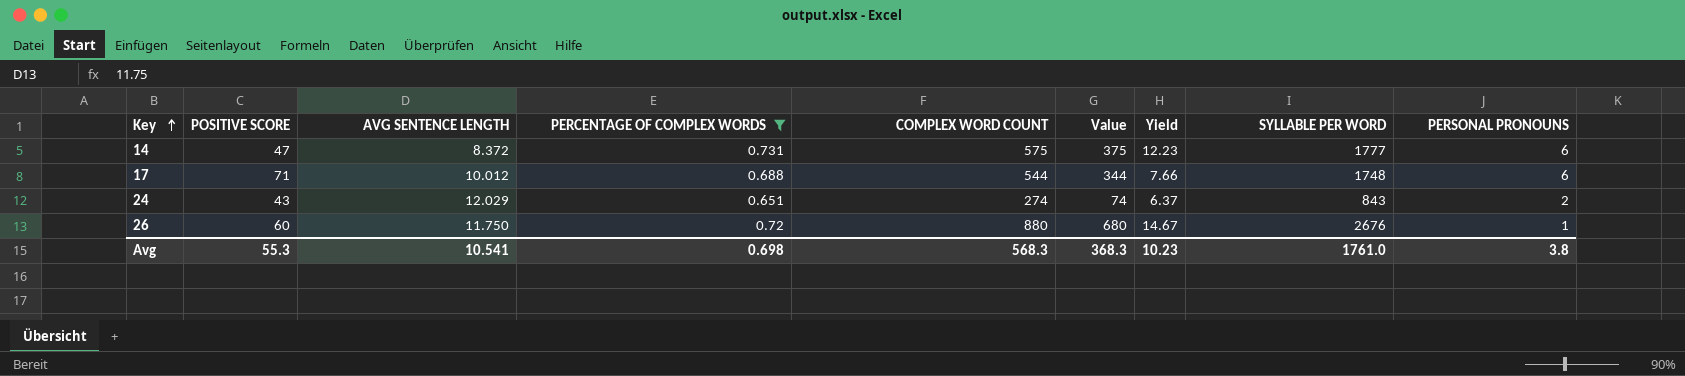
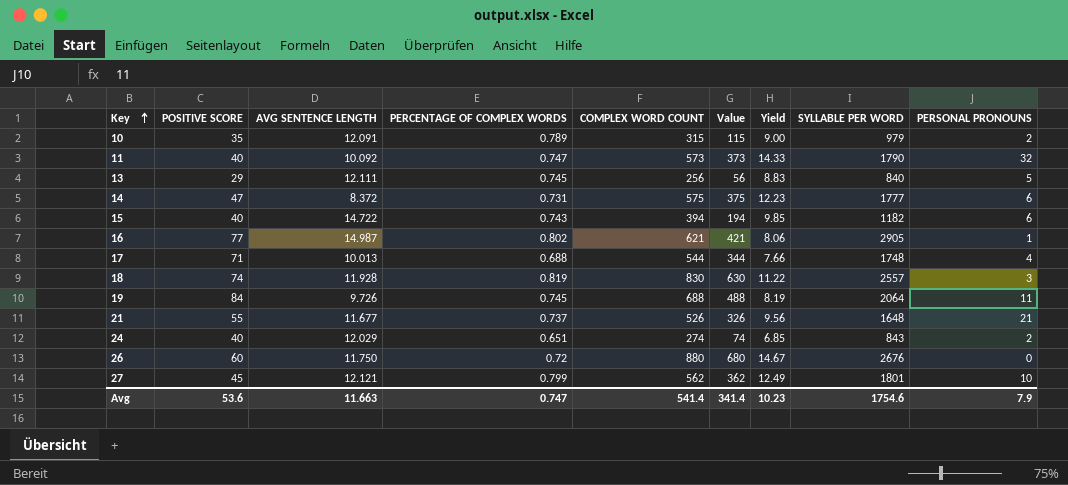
filter: PERCENTAGE OF COMPLEX WORDS <= 0.731 -> none
17 | AVG SENTENCE LENGTH: 10.012 -> 10.013
17 | PERSONAL PRONOUNS: 6 -> 4
24 | POSITIVE SCORE: 43 -> 40
24 | Yield: 6.37 -> 6.85
26 | PERSONAL PRONOUNS: 1 -> 0
Avg | POSITIVE SCORE: 55.3 -> 53.6
Avg | AVG SENTENCE LENGTH: 10.541 -> 11.663
Avg | PERCENTAGE OF COMPLEX WORDS: 0.698 -> 0.747
Avg | COMPLEX WORD COUNT: 568.3 -> 541.4
Avg | Value: 368.3 -> 341.4
Avg | SYLLABLE PER WORD: 1761.0 -> 1754.6
Avg | PERSONAL PRONOUNS: 3.8 -> 7.9

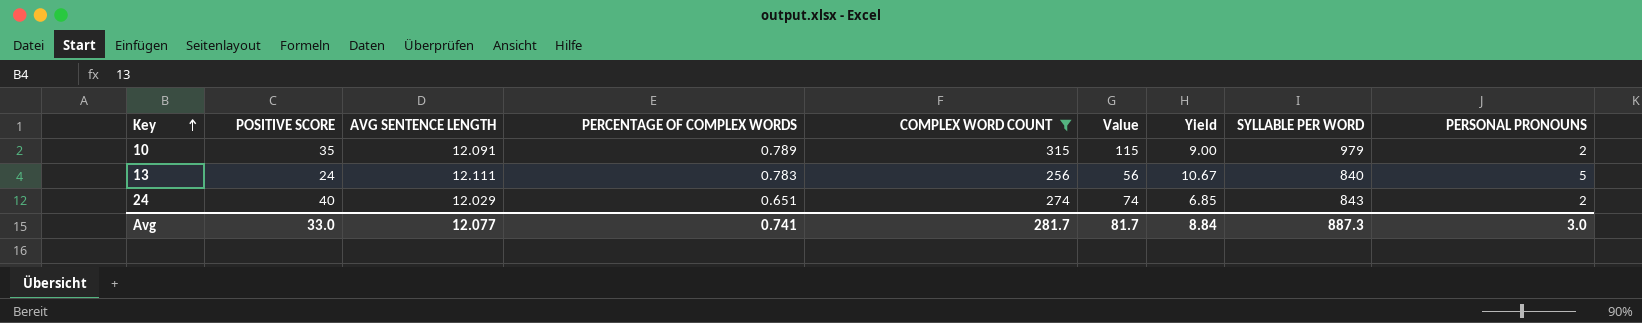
filter: none -> COMPLEX WORD COUNT <= 315
13 | POSITIVE SCORE: 29 -> 24
13 | PERCENTAGE OF COMPLEX WORDS: 0.745 -> 0.783
13 | Yield: 8.83 -> 10.67
Avg | POSITIVE SCORE: 53.6 -> 33.0
Avg | AVG SENTENCE LENGTH: 11.663 -> 12.077
Avg | PERCENTAGE OF COMPLEX WORDS: 0.747 -> 0.741
Avg | COMPLEX WORD COUNT: 541.4 -> 281.7
Avg | Value: 341.4 -> 81.7
Avg | Yield: 10.23 -> 8.84
Avg | SYLLABLE PER WORD: 1754.6 -> 887.3
Avg | PERSONAL PRONOUNS: 7.9 -> 3.0

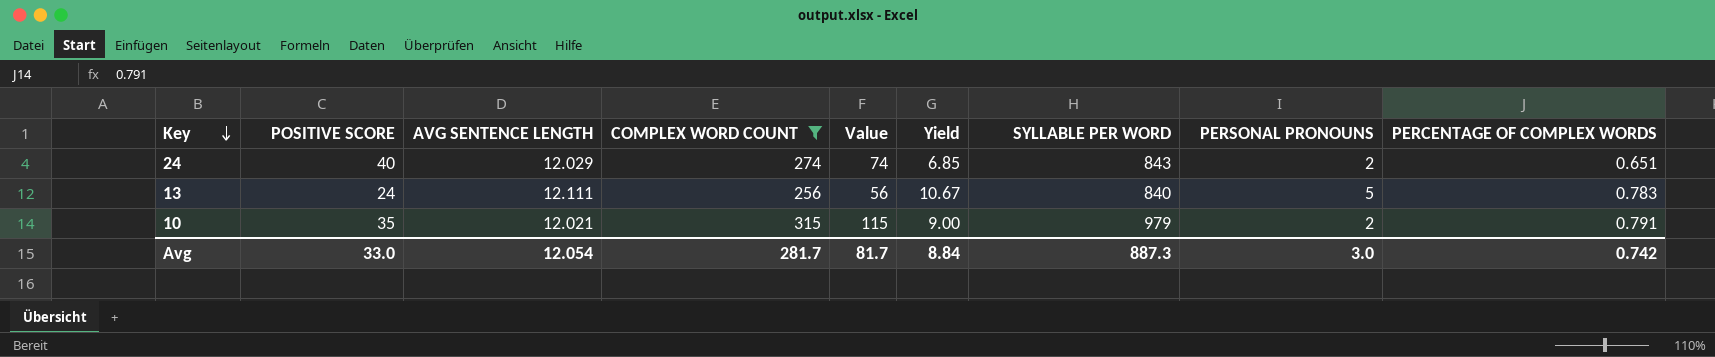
row order: Key ascending -> Key descending
column PERCENTAGE OF COMPLEX WORDS | position: 4 -> 9
10 | AVG SENTENCE LENGTH: 12.091 -> 12.021
10 | PERCENTAGE OF COMPLEX WORDS: 0.789 -> 0.791
Avg | AVG SENTENCE LENGTH: 12.077 -> 12.054
Avg | PERCENTAGE OF COMPLEX WORDS: 0.741 -> 0.742

